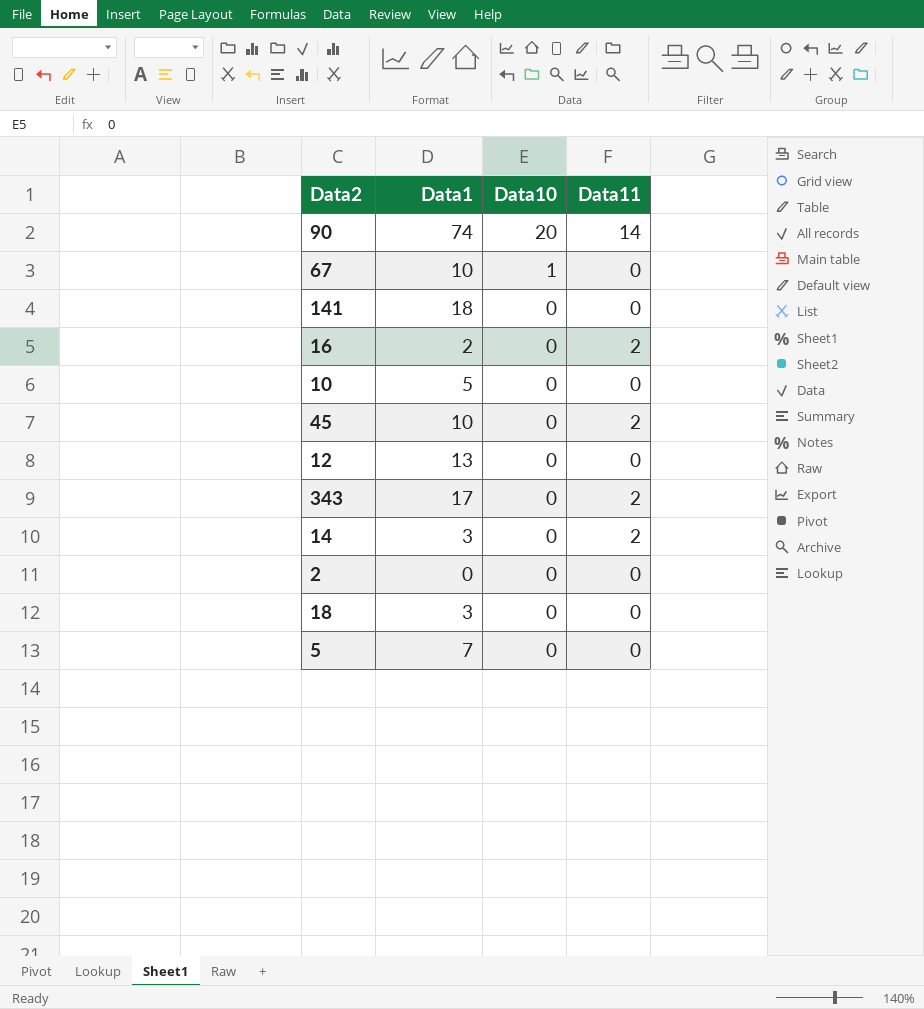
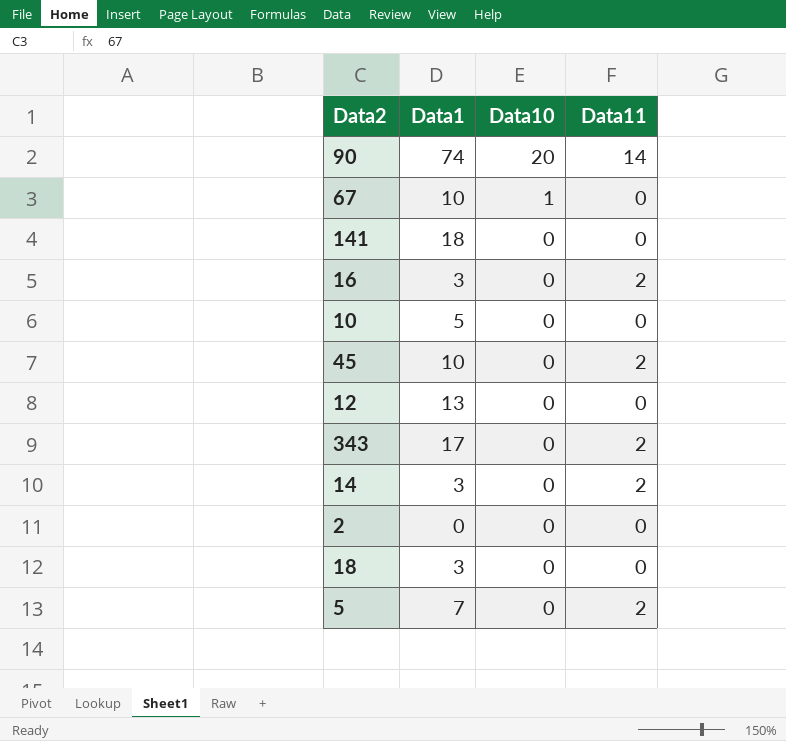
16 | Data1: 2 -> 3
5 | Data11: 0 -> 2

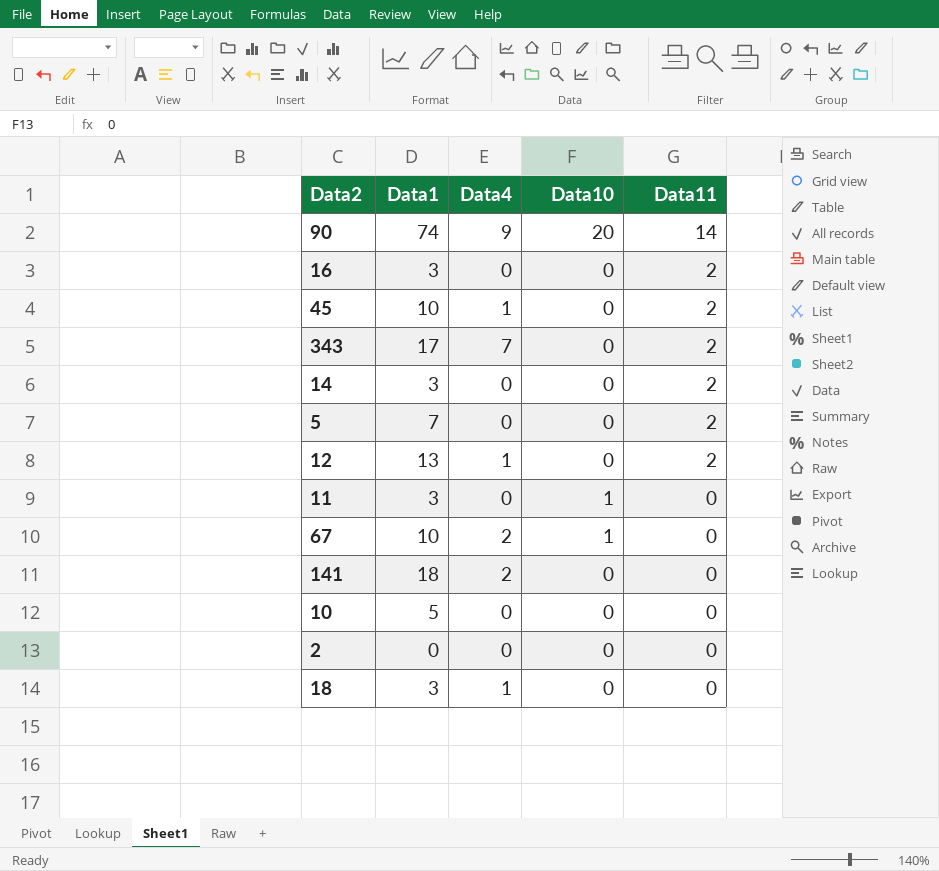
row order: Data10 descending -> Data11 descending
column Data4 | position: none -> 3
12 | Data11: 0 -> 2
row 11: none -> 3 | 0 | 1 | 0

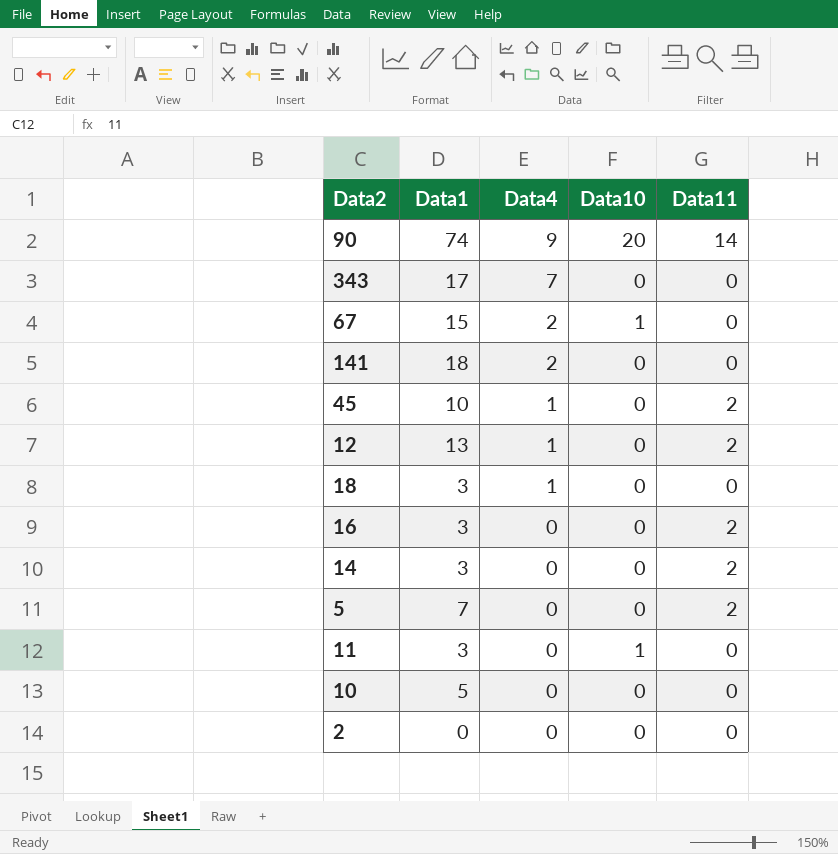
row order: Data11 descending -> Data4 descending
343 | Data11: 2 -> 0
67 | Data1: 10 -> 15

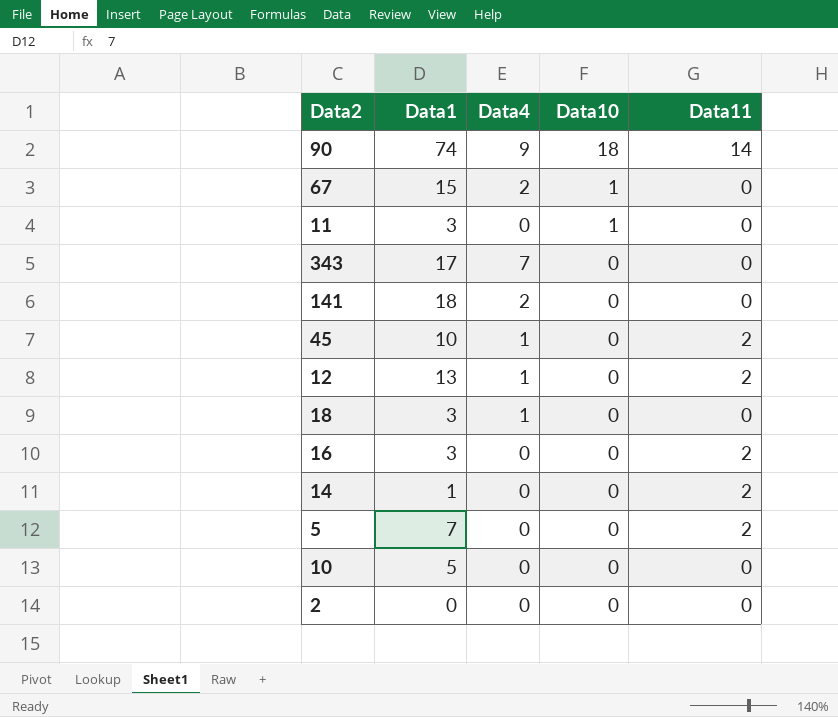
row order: Data4 descending -> Data10 descending
90 | Data10: 20 -> 18
14 | Data1: 3 -> 1

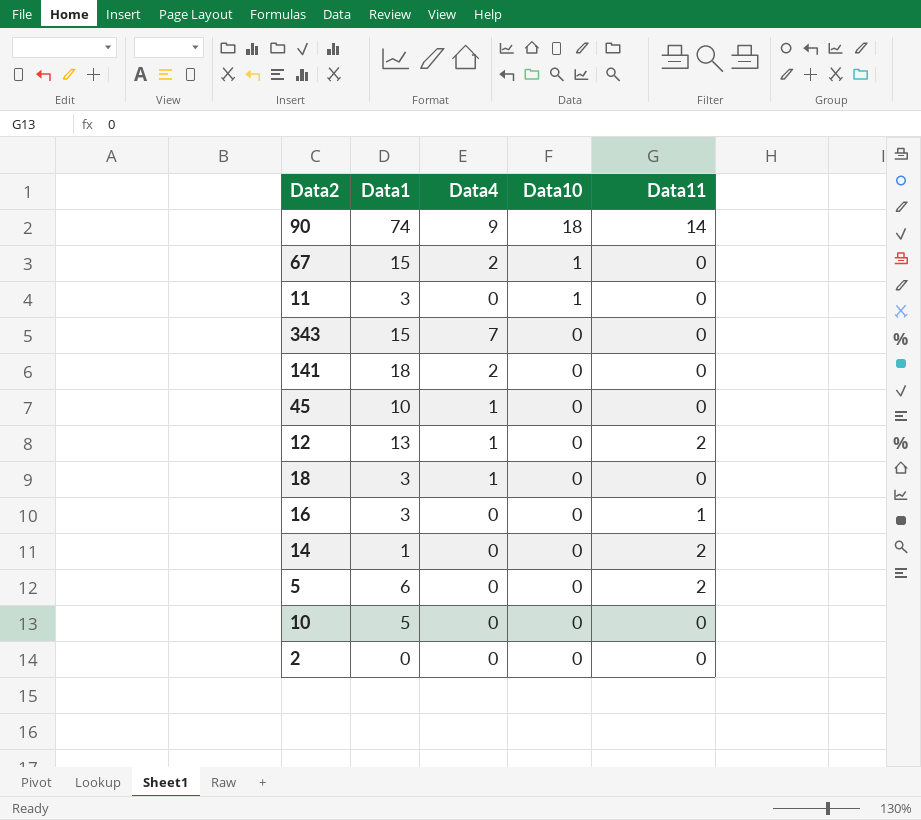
343 | Data1: 17 -> 15
45 | Data11: 2 -> 0
16 | Data11: 2 -> 1
5 | Data1: 7 -> 6

